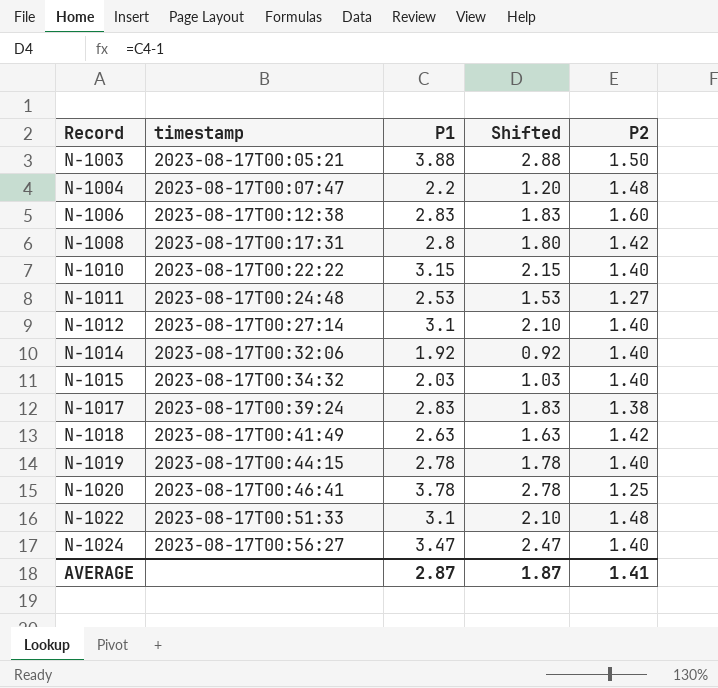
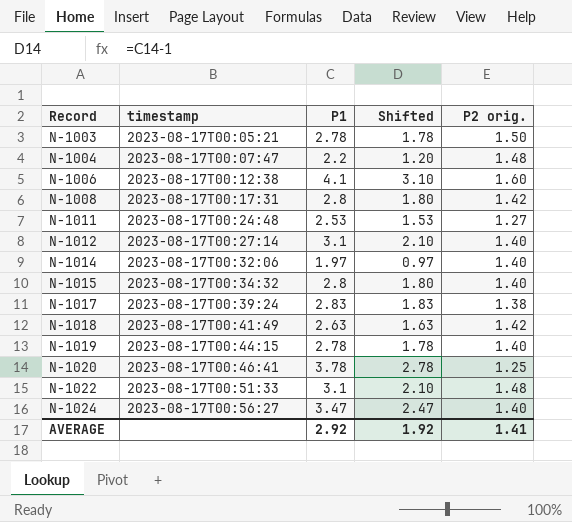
column name: P2 -> P2 orig.
row N-1010: 2023-08-17T00:22:22 | 3.15 | 2.15 | 1.40 -> none
N-1003 | P1: 3.88 -> 2.78
N-1003 | Shifted: 2.88 -> 1.78
N-1006 | P1: 2.83 -> 4.1
N-1006 | Shifted: 1.83 -> 3.10
N-1014 | P1: 1.92 -> 1.97
N-1014 | Shifted: 0.92 -> 0.97
N-1015 | P1: 2.03 -> 2.8
N-1015 | Shifted: 1.03 -> 1.80
AVERAGE | P1: 2.87 -> 2.92
AVERAGE | Shifted: 1.87 -> 1.92

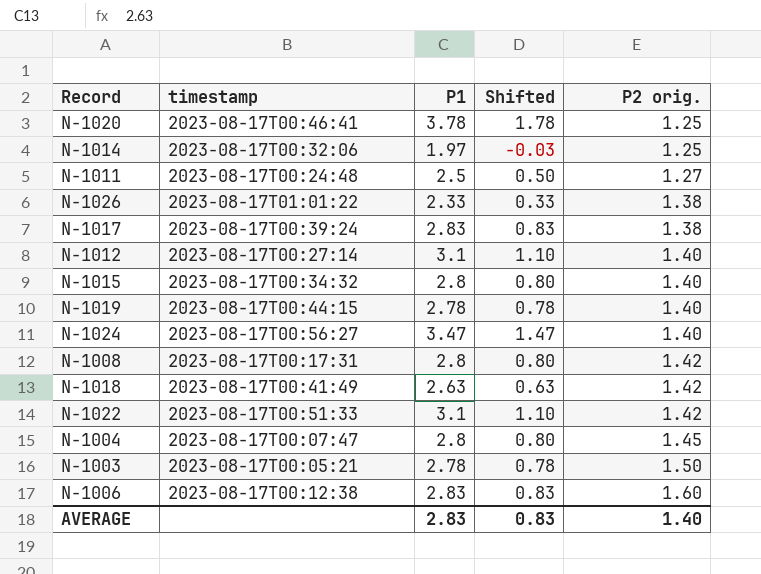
row order: Record ascending -> P2 orig. ascending
column Shifted | formula: [P1] - 1 -> [P1] - 2
N-1014 | P2 orig.: 1.40 -> 1.25
N-1011 | P1: 2.53 -> 2.5
row N-1026: none -> 2023-08-17T01:01:22 | 2.33 | 0.33 | 1.38
N-1022 | P2 orig.: 1.48 -> 1.42
N-1004 | P1: 2.2 -> 2.8
N-1004 | P2 orig.: 1.48 -> 1.45
N-1006 | P1: 4.1 -> 2.83
AVERAGE | P1: 2.92 -> 2.83
AVERAGE | Shifted: 1.92 -> 0.83
AVERAGE | P2 orig.: 1.41 -> 1.40

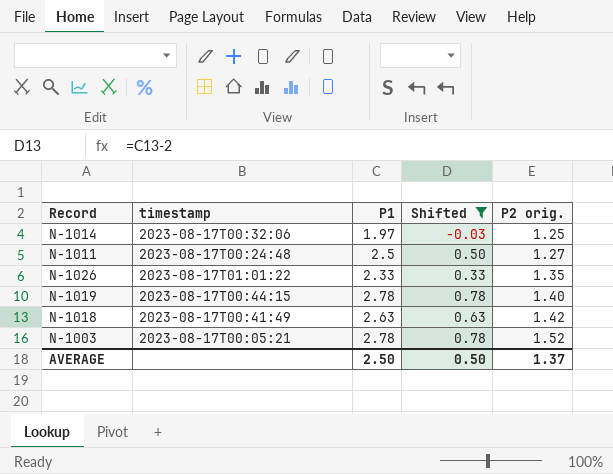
filter: none -> Shifted <= 0.78
N-1026 | P2 orig.: 1.38 -> 1.35
N-1003 | P2 orig.: 1.50 -> 1.52
AVERAGE | P1: 2.83 -> 2.50
AVERAGE | Shifted: 0.83 -> 0.50
AVERAGE | P2 orig.: 1.40 -> 1.37

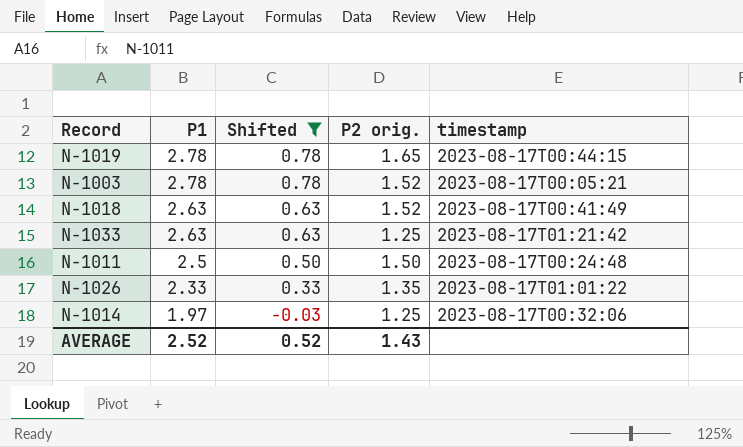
row order: P2 orig. ascending -> P1 descending
column timestamp | position: 2 -> 5
N-1019 | P2 orig.: 1.40 -> 1.65
N-1018 | P2 orig.: 1.42 -> 1.52
row N-1033: none -> 2.63 | 0.63 | 1.25 | 2023-08-17T01:21:42
N-1011 | P2 orig.: 1.27 -> 1.50
AVERAGE | P1: 2.50 -> 2.52
AVERAGE | Shifted: 0.50 -> 0.52
AVERAGE | P2 orig.: 1.37 -> 1.43

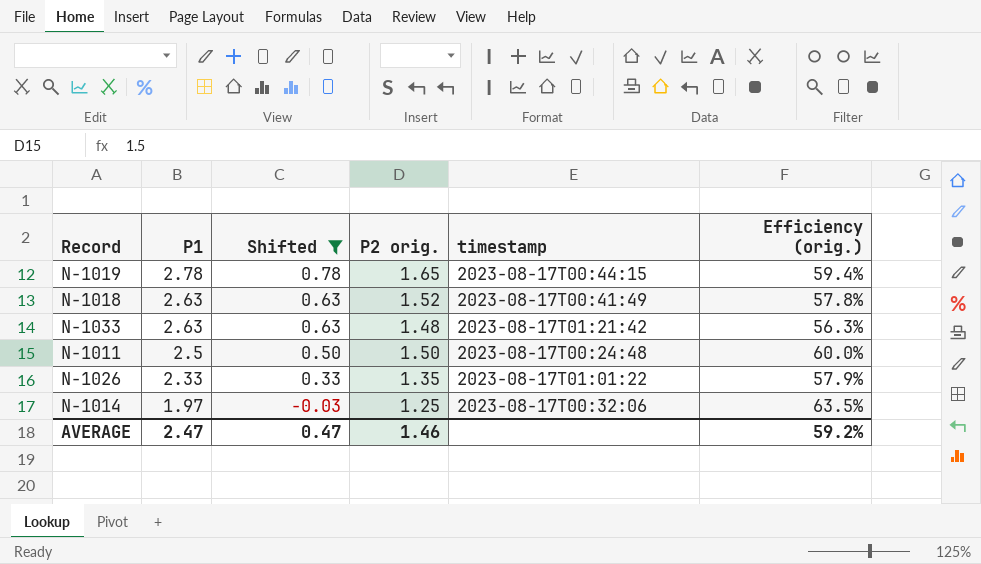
column Efficiency (orig.) | formula: none -> [P2 orig.] / [P1]
row N-1003: 2.78 | 0.78 | 1.52 | 2023-08-17T00:05:21 -> none
N-1033 | P2 orig.: 1.25 -> 1.48
AVERAGE | P1: 2.52 -> 2.47
AVERAGE | Shifted: 0.52 -> 0.47
AVERAGE | P2 orig.: 1.43 -> 1.46

